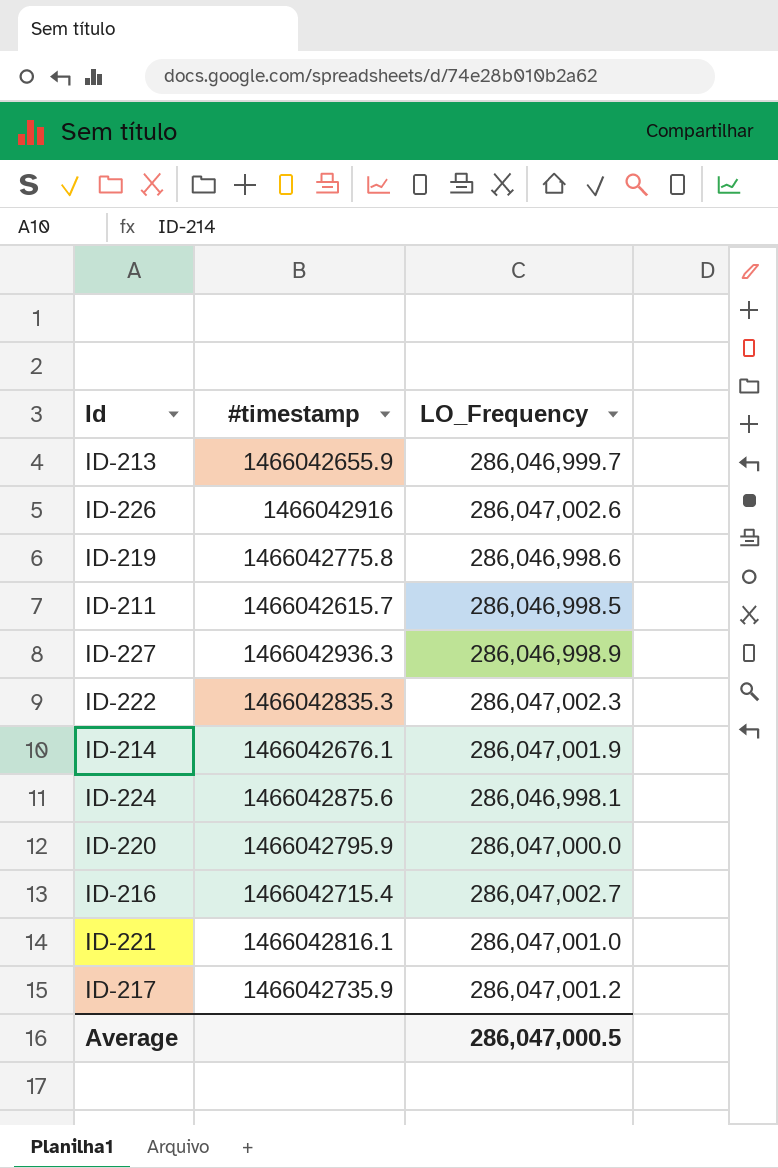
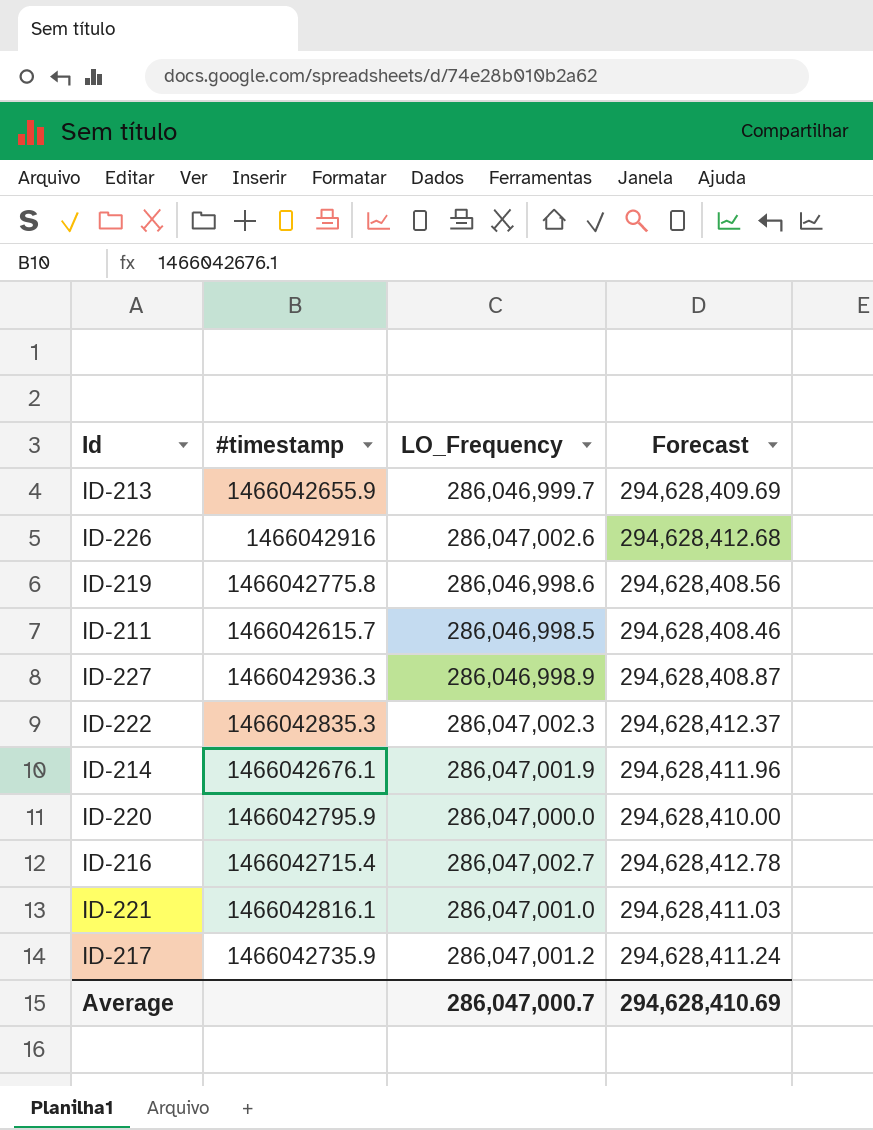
column Forecast | formula: none -> [LO_Frequency] * 1.03
row ID-224: 1466042875.6 | 286,046,998.1 -> none
Average | LO_Frequency: 286,047,000.5 -> 286,047,000.7

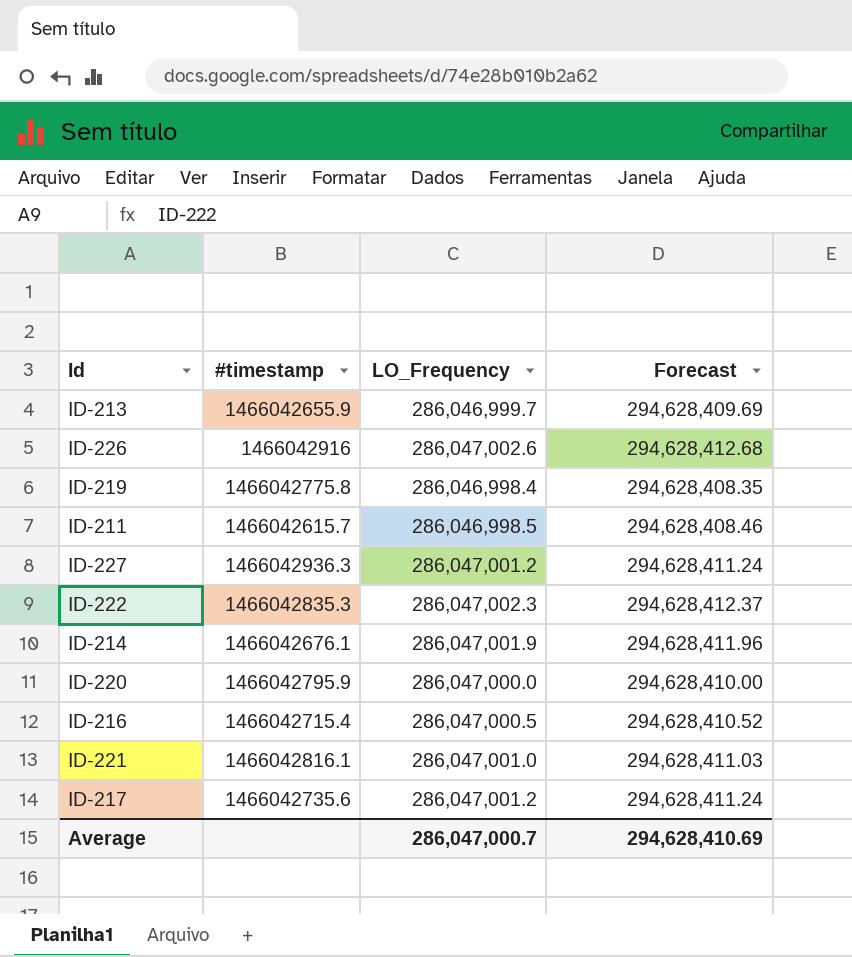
ID-219 | LO_Frequency: 286,046,998.6 -> 286,046,998.4
ID-219 | Forecast: 294,628,408.56 -> 294,628,408.35
ID-227 | LO_Frequency: 286,046,998.9 -> 286,047,001.2
ID-227 | Forecast: 294,628,408.87 -> 294,628,411.24
ID-216 | LO_Frequency: 286,047,002.7 -> 286,047,000.5
ID-216 | Forecast: 294,628,412.78 -> 294,628,410.52
ID-217 | #timestamp: 1466042735.9 -> 1466042735.6

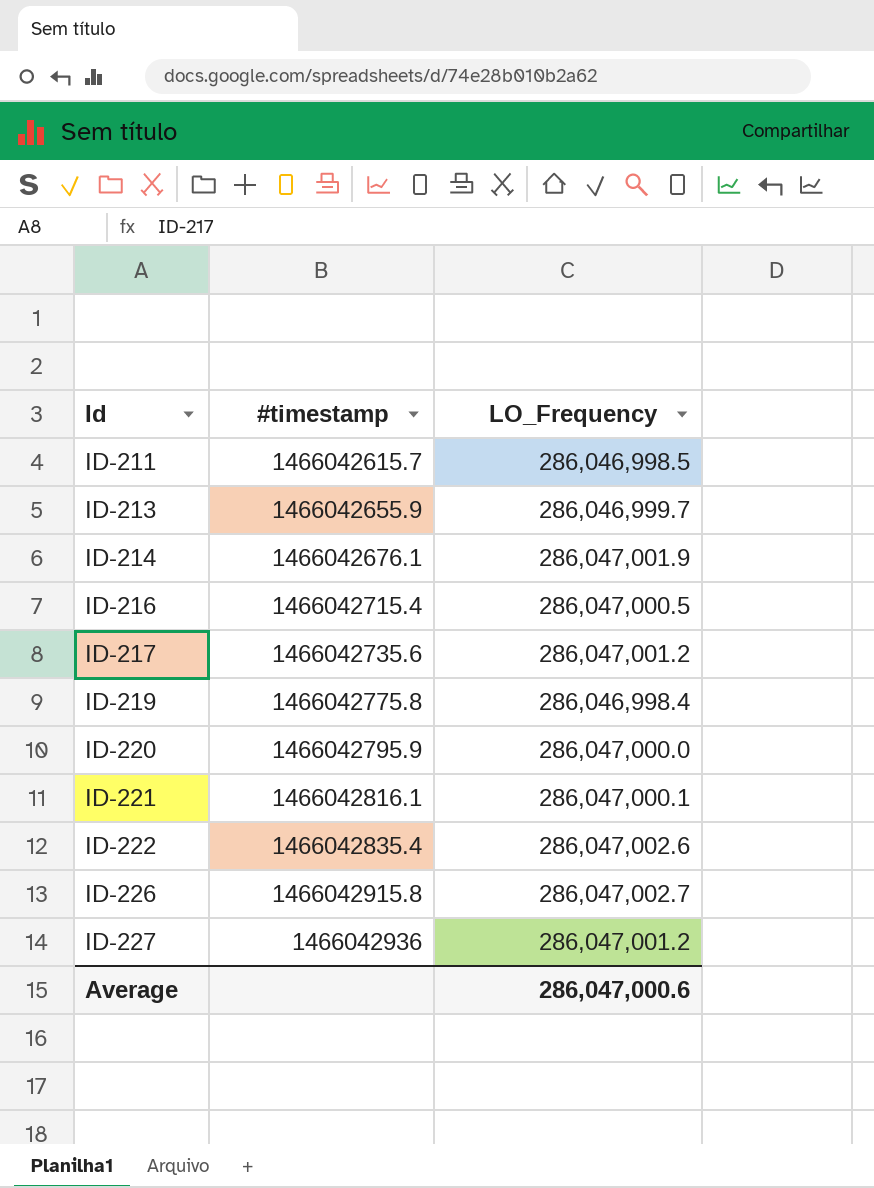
row order: none -> Id ascending
column Forecast | formula: [LO_Frequency] * 1.03 -> none
ID-221 | LO_Frequency: 286,047,001.0 -> 286,047,000.1
ID-222 | #timestamp: 1466042835.3 -> 1466042835.4
ID-222 | LO_Frequency: 286,047,002.3 -> 286,047,002.6
ID-226 | #timestamp: 1466042916 -> 1466042915.8
ID-226 | LO_Frequency: 286,047,002.6 -> 286,047,002.7
ID-227 | #timestamp: 1466042936.3 -> 1466042936
Average | LO_Frequency: 286,047,000.7 -> 286,047,000.6

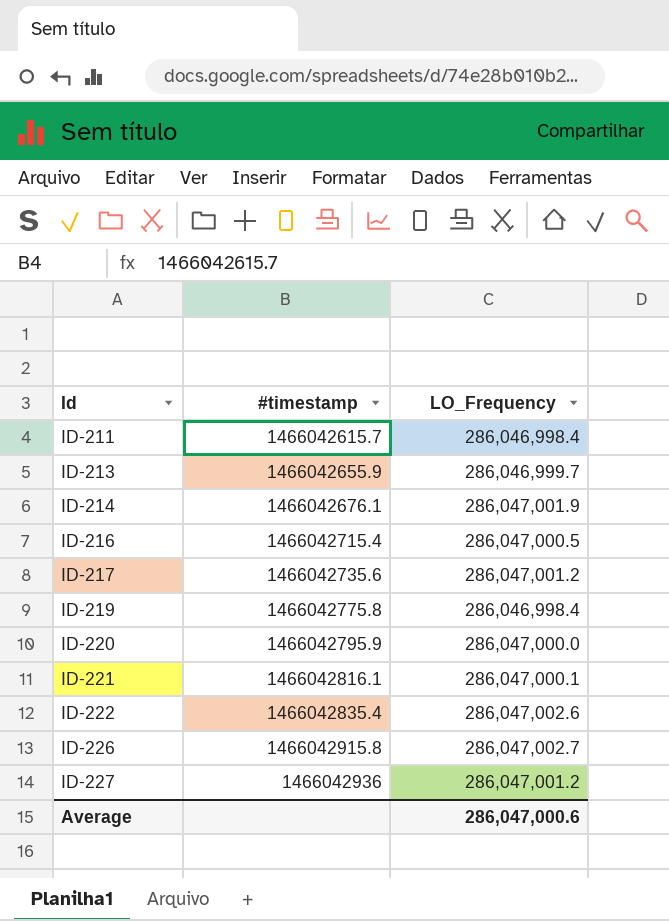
ID-211 | LO_Frequency: 286,046,998.5 -> 286,046,998.4

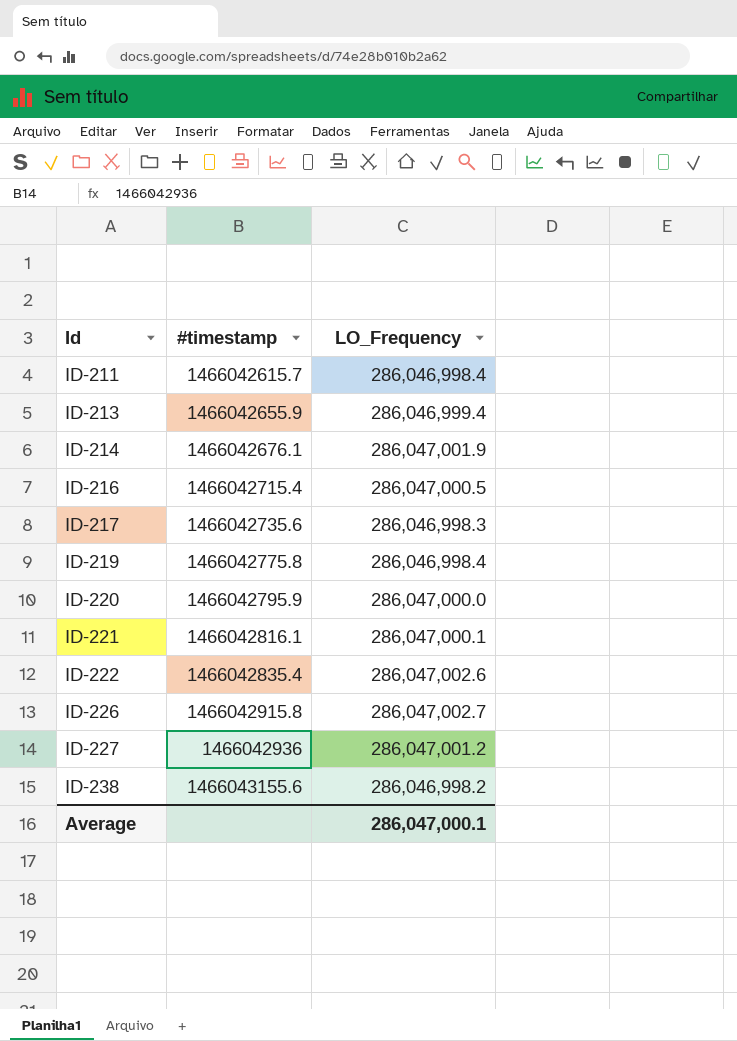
ID-213 | LO_Frequency: 286,046,999.7 -> 286,046,999.4
ID-217 | LO_Frequency: 286,047,001.2 -> 286,046,998.3
row ID-238: none -> 1466043155.6 | 286,046,998.2
Average | LO_Frequency: 286,047,000.6 -> 286,047,000.1

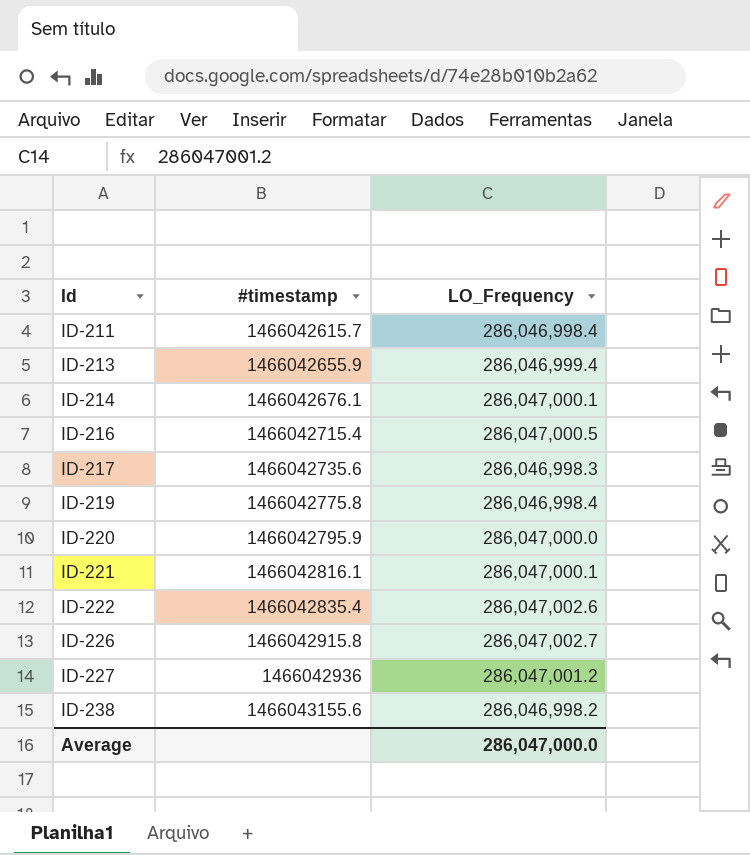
ID-214 | LO_Frequency: 286,047,001.9 -> 286,047,000.1
Average | LO_Frequency: 286,047,000.1 -> 286,047,000.0

